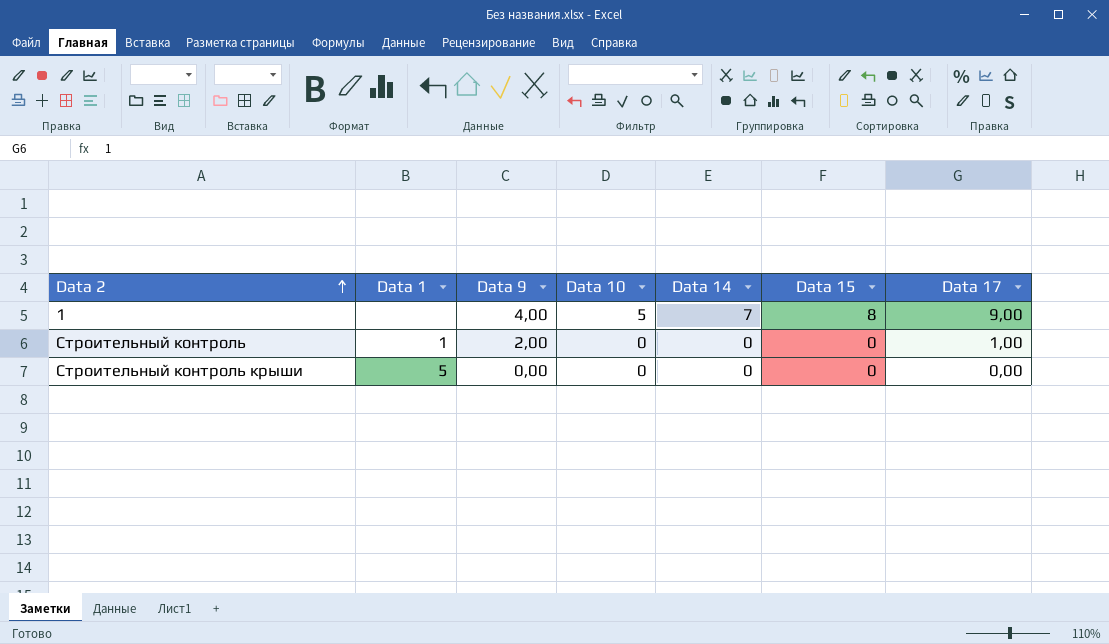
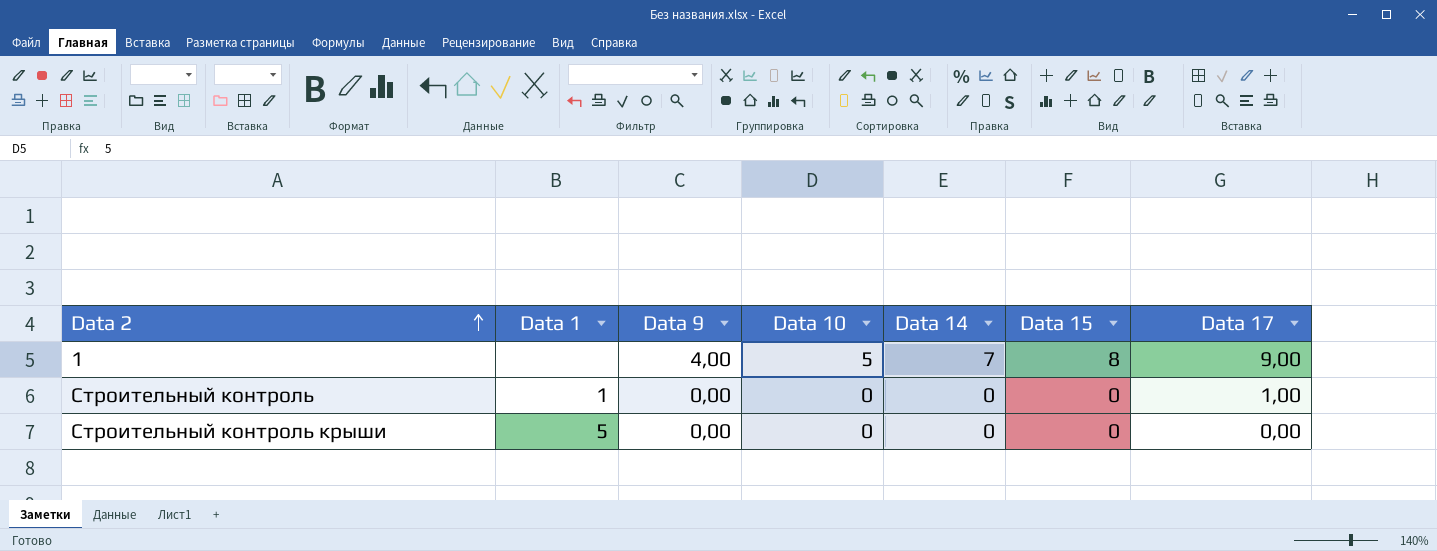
Строительный контроль | Data 9: 2,00 -> 0,00

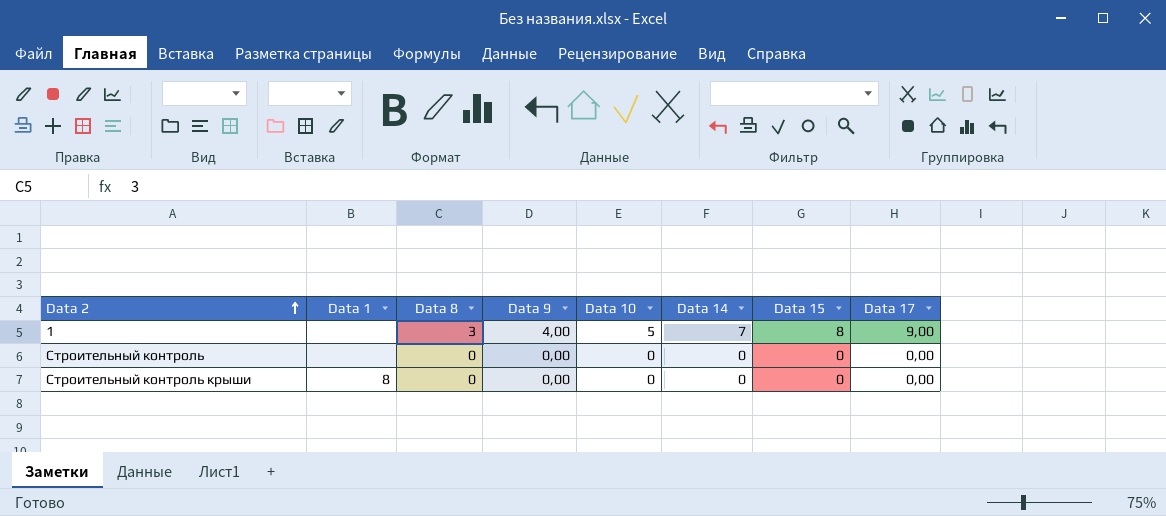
column Data 8 | position: none -> 3
Строительный контроль | Data 1: 1 -> none
Строительный контроль | Data 17: 1,00 -> 0,00
Строительный контроль крыши | Data 1: 5 -> 8

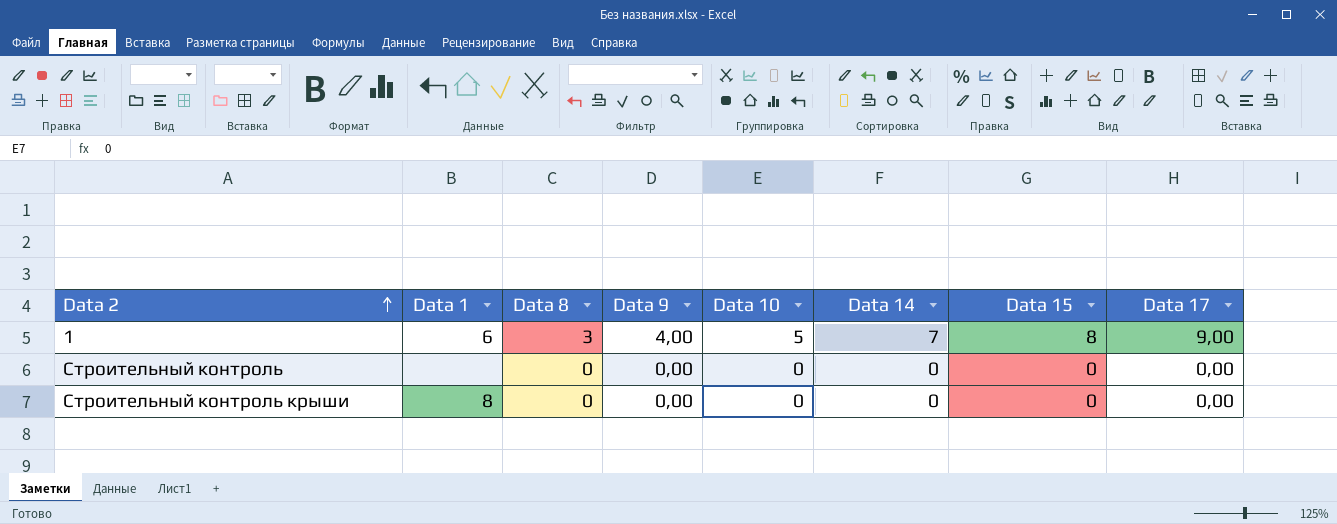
1 | Data 1: none -> 6

